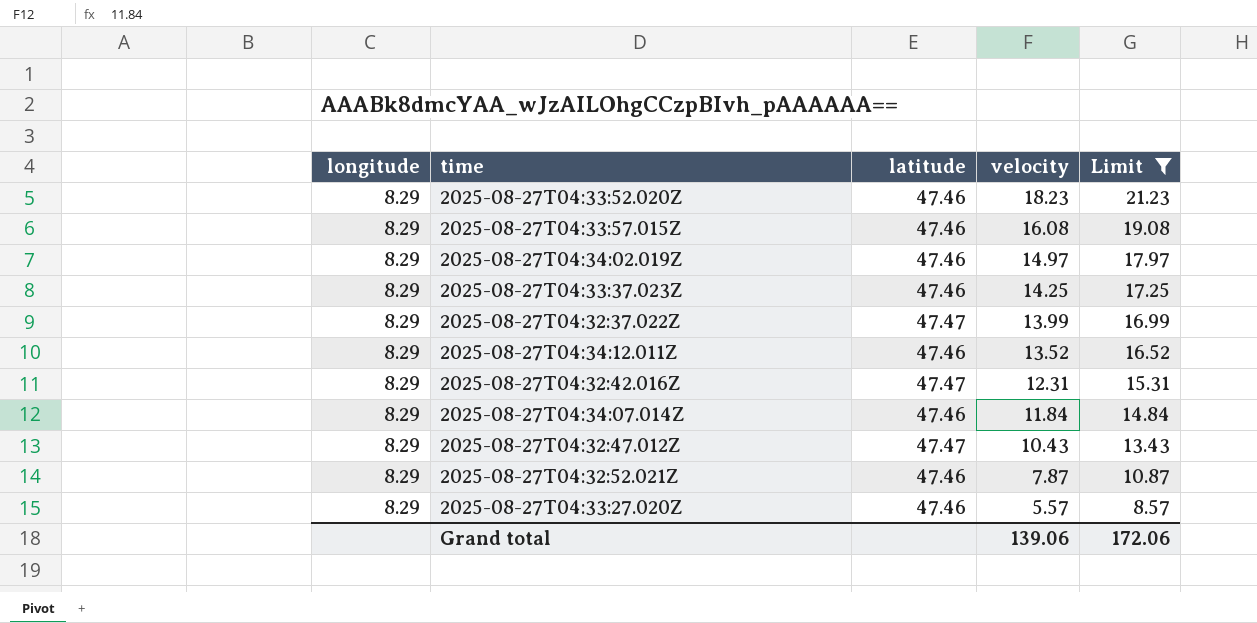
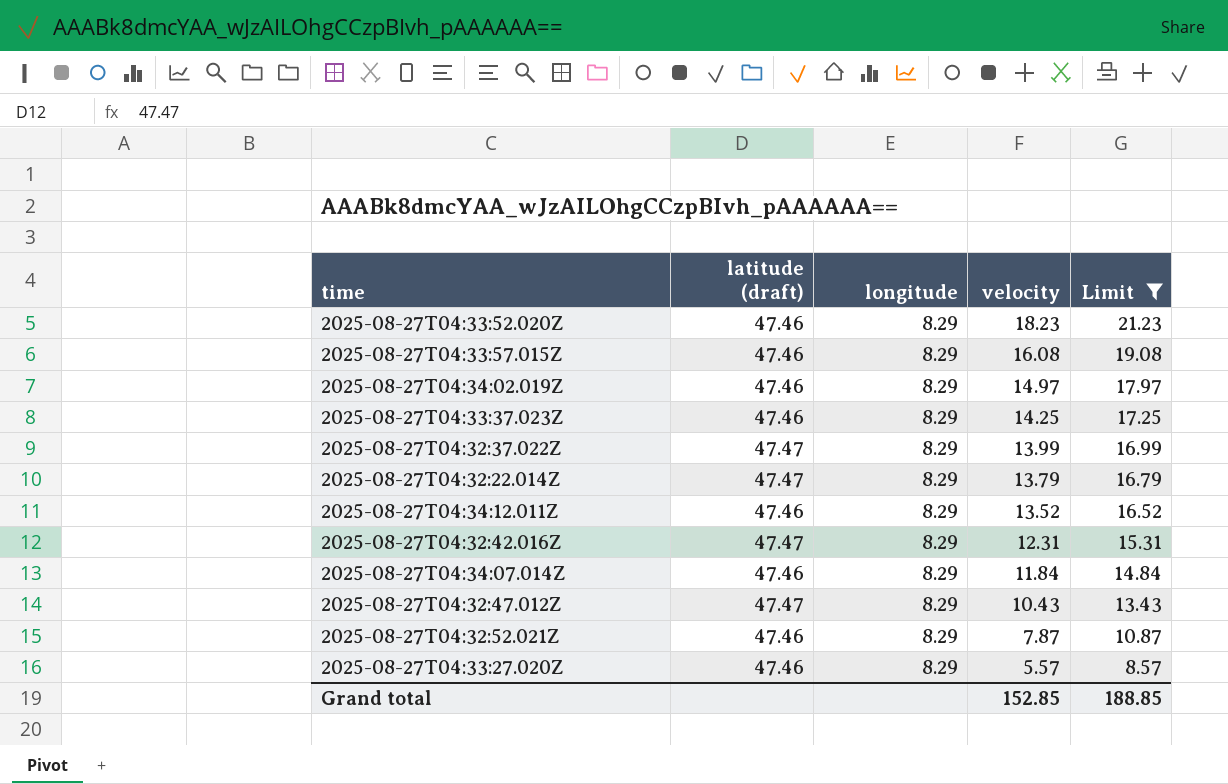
column name: latitude -> latitude (draft)
column longitude | position: 1 -> 3
row 2025-08-27T04:32:22.014Z: none -> 47.47 | 8.29 | 13.79 | 16.79
Grand total | velocity: 139.06 -> 152.85
Grand total | Limit: 172.06 -> 188.85

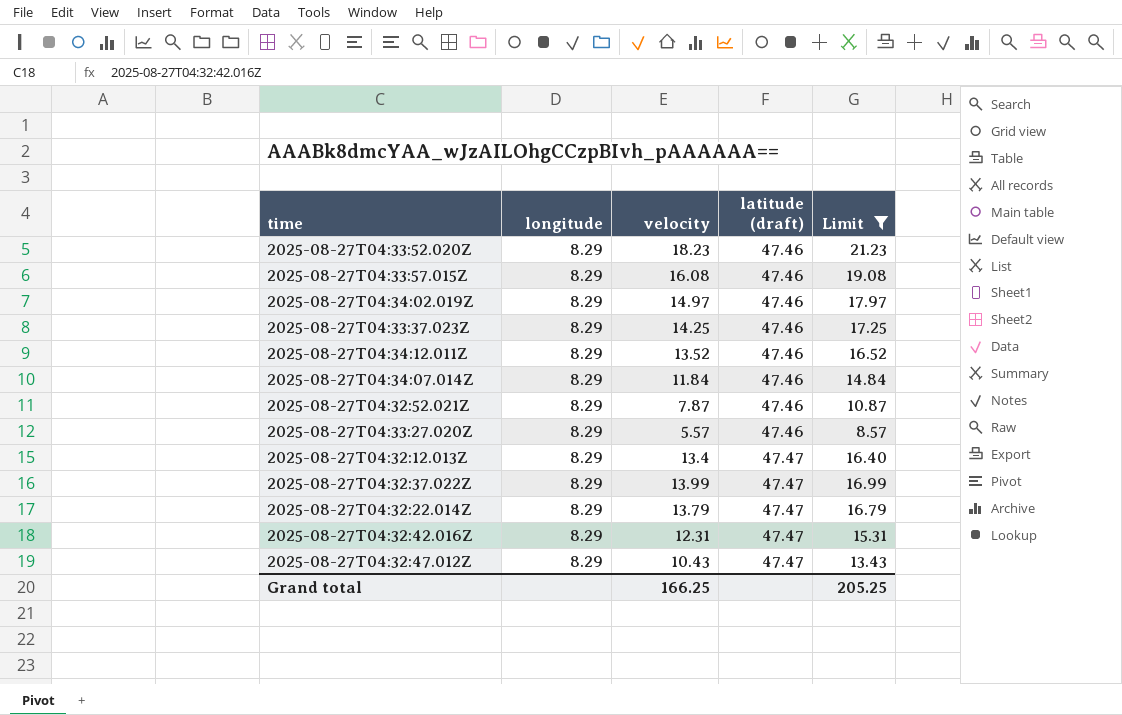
row order: velocity descending -> latitude (draft) ascending
column latitude (draft) | position: 2 -> 4
row 2025-08-27T04:32:12.013Z: none -> 8.29 | 13.4 | 47.47 | 16.40
Grand total | velocity: 152.85 -> 166.25
Grand total | Limit: 188.85 -> 205.25

